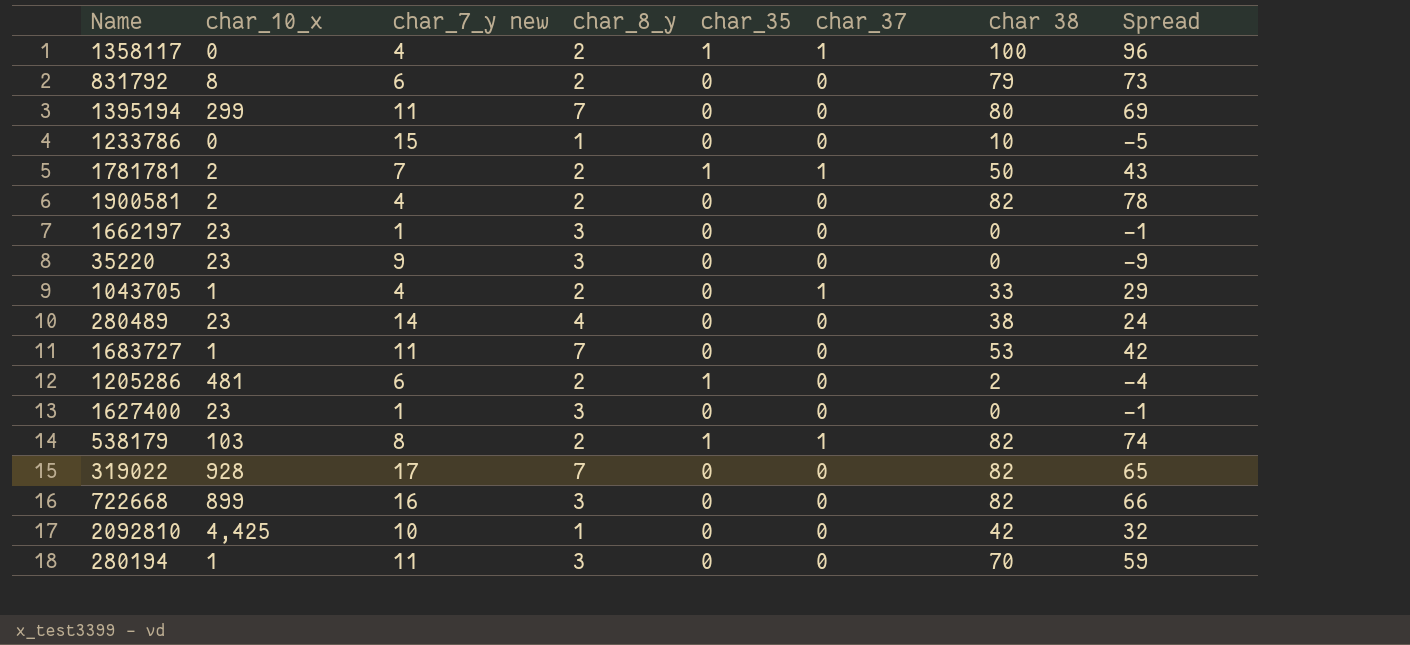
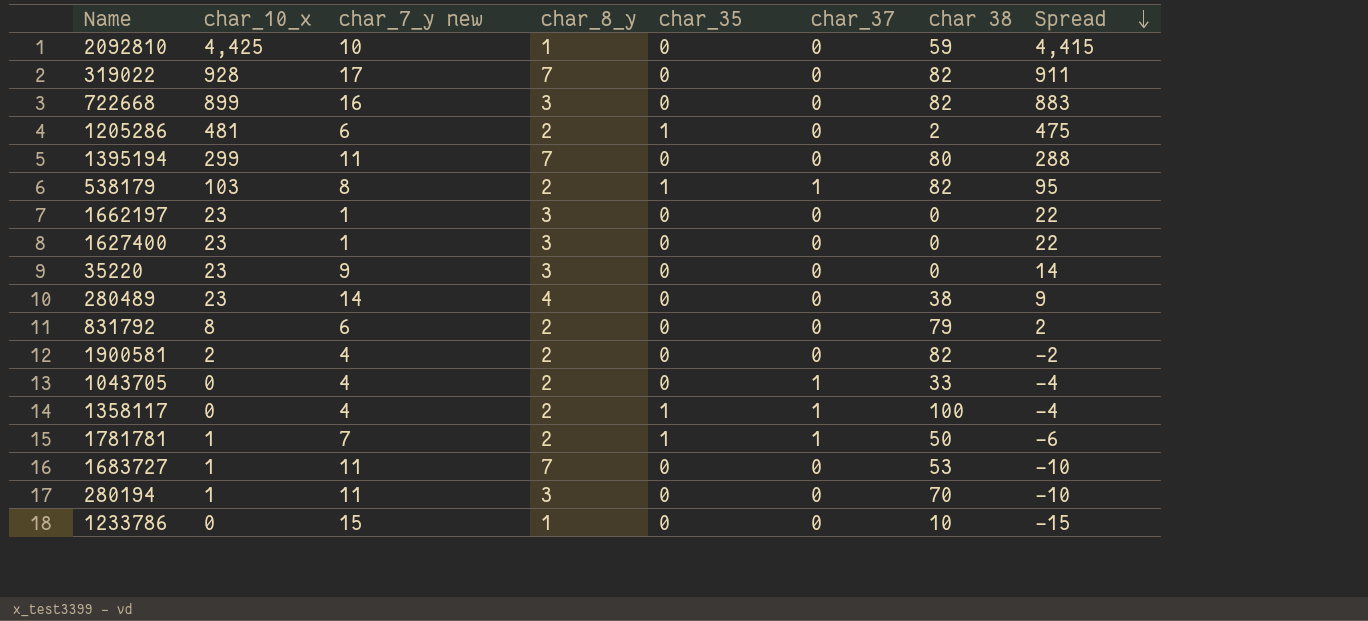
row order: none -> Spread descending
column Spread | formula: [char 38] - [char_7_y new] -> [char_10_x] - [char_7_y new]
2092810 | char 38: 42 -> 59
1043705 | char_10_x: 1 -> 0
1781781 | char_10_x: 2 -> 1

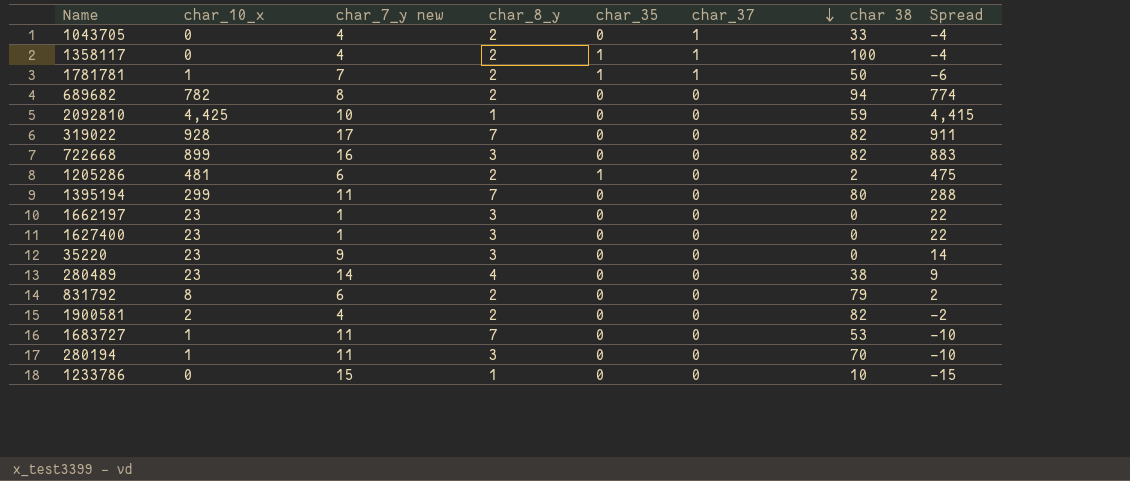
row order: Spread descending -> char_37 descending
row 538179: 103 | 8 | 2 | 1 | 1 | 82 | 95 -> none
row 689682: none -> 782 | 8 | 2 | 0 | 0 | 94 | 774

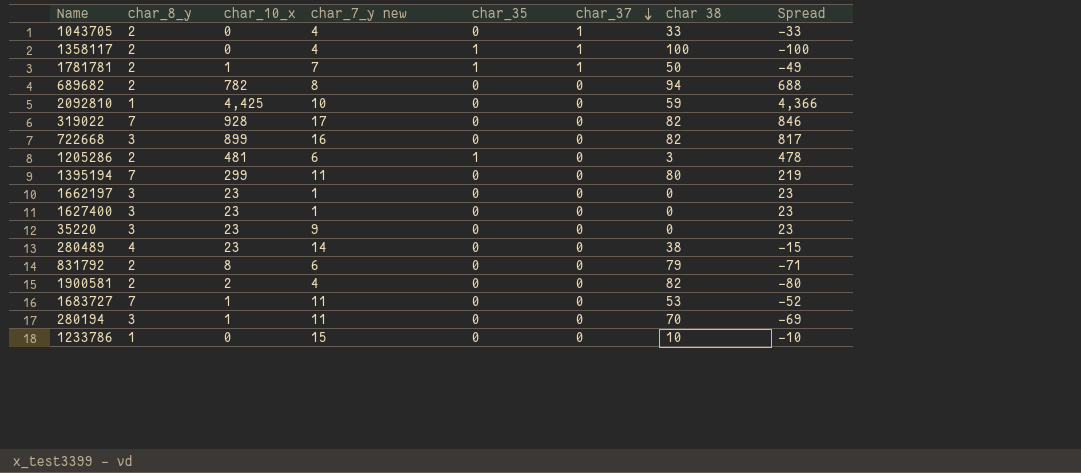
column char_8_y | position: 4 -> 2
column Spread | formula: [char_10_x] - [char_7_y new] -> [char_10_x] - [char 38]
1205286 | char 38: 2 -> 3

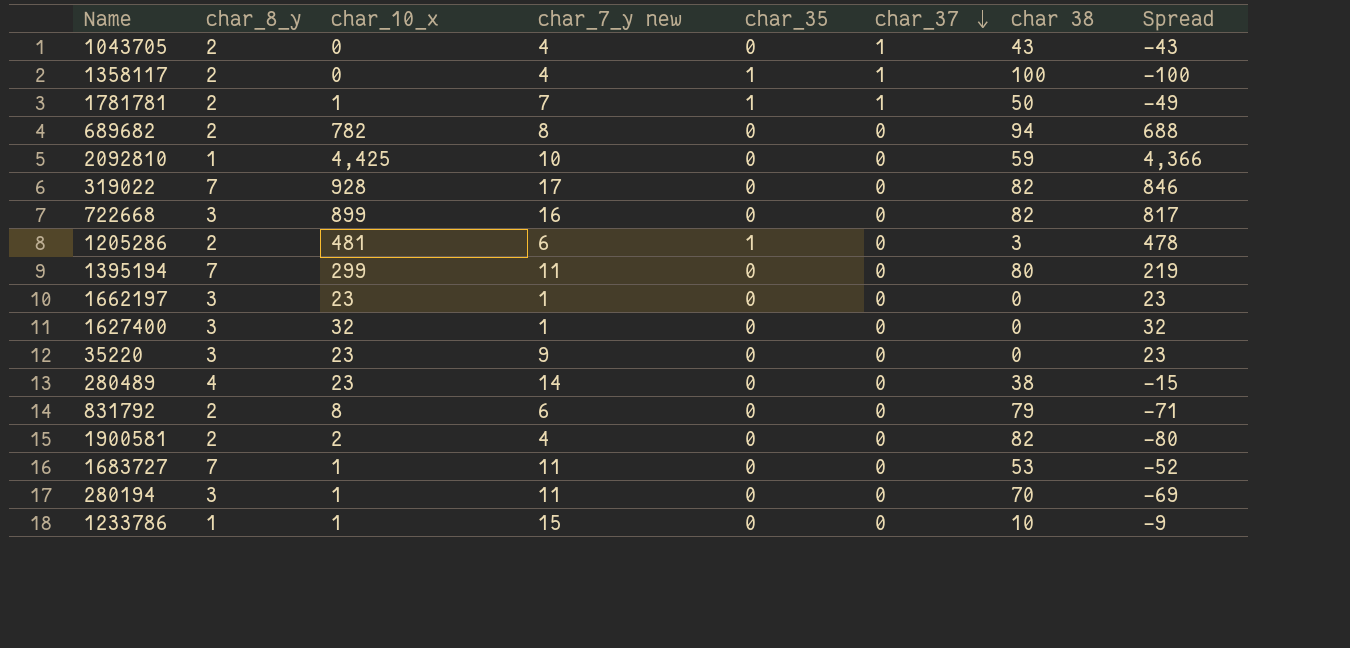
1043705 | char 38: 33 -> 43
1043705 | Spread: -33 -> -43
1627400 | char_10_x: 23 -> 32
1627400 | Spread: 23 -> 32
1233786 | char_10_x: 0 -> 1
1233786 | Spread: -10 -> -9

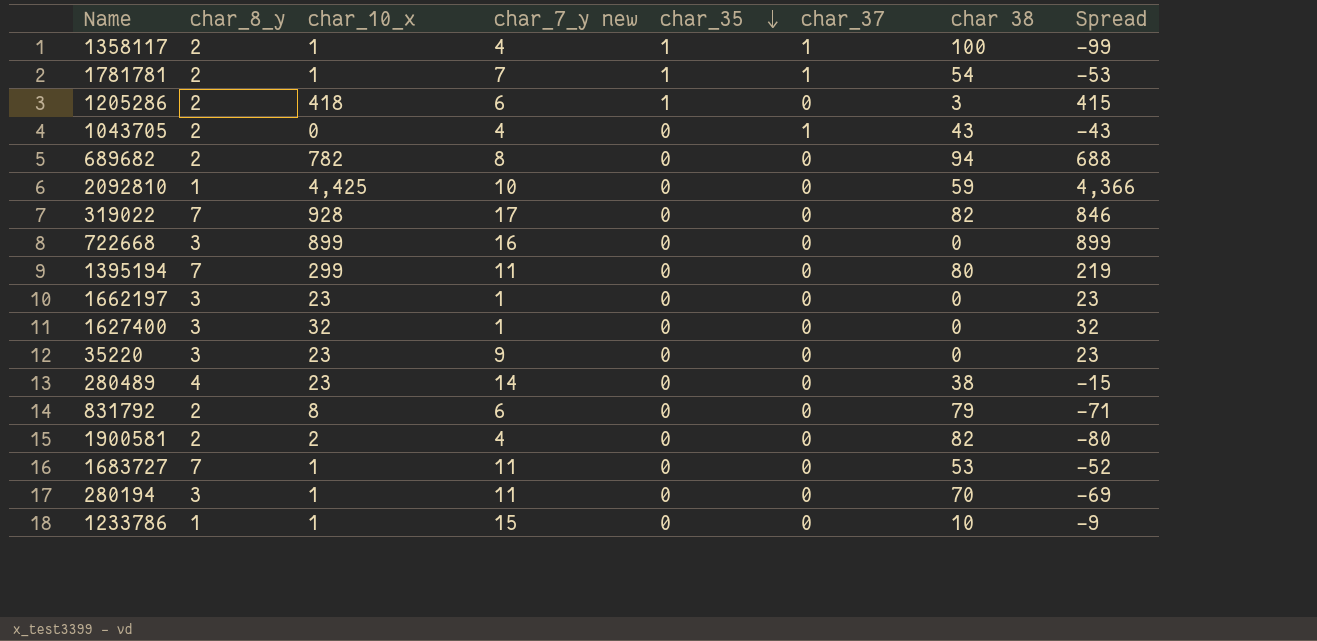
row order: char_37 descending -> char_35 descending
1358117 | char_10_x: 0 -> 1
1358117 | Spread: -100 -> -99
1781781 | char 38: 50 -> 54
1781781 | Spread: -49 -> -53
1205286 | char_10_x: 481 -> 418
1205286 | Spread: 478 -> 415
722668 | char 38: 82 -> 0
722668 | Spread: 817 -> 899

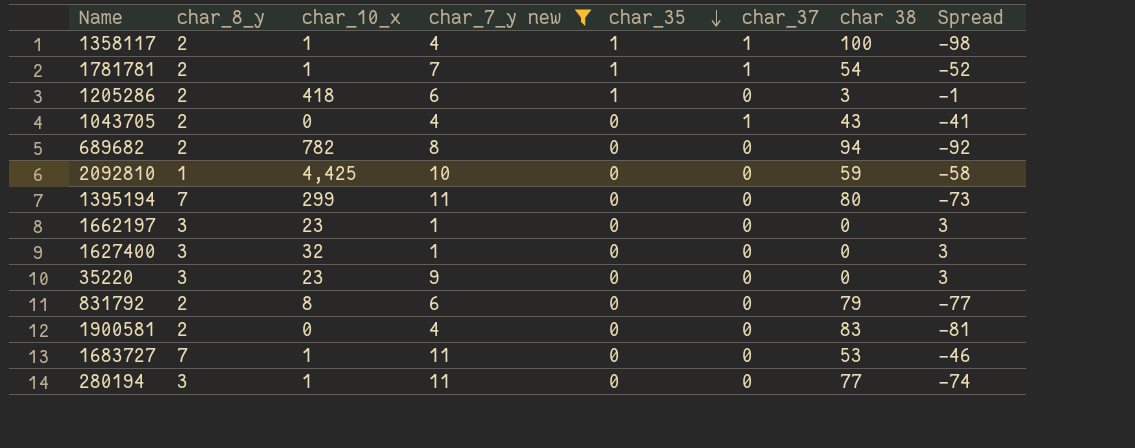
filter: none -> char_7_y new <= 11
column Spread | formula: [char_10_x] - [char 38] -> [char_8_y] - [char 38]
1900581 | char_10_x: 2 -> 0
1900581 | char 38: 82 -> 83
280194 | char 38: 70 -> 77

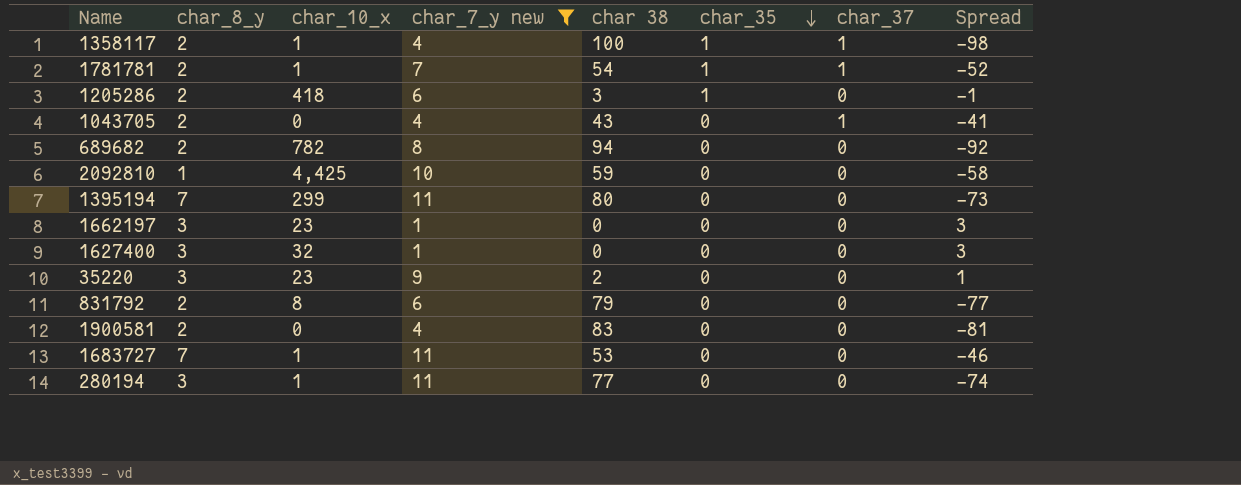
column char 38 | position: 7 -> 5
35220 | char 38: 0 -> 2
35220 | Spread: 3 -> 1

